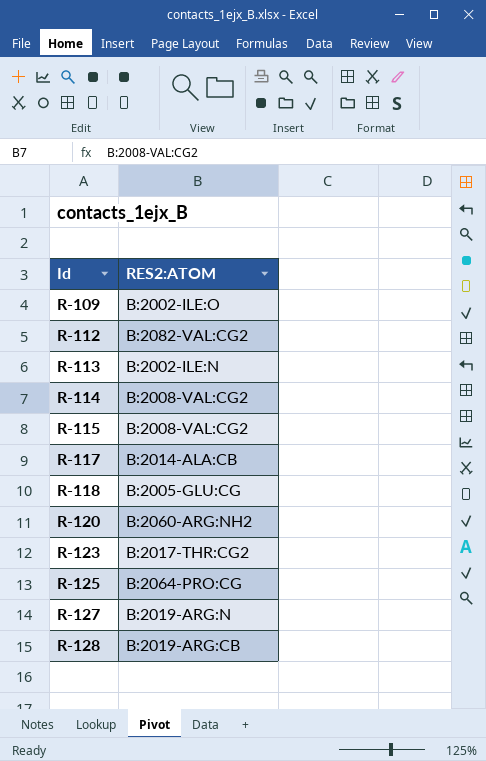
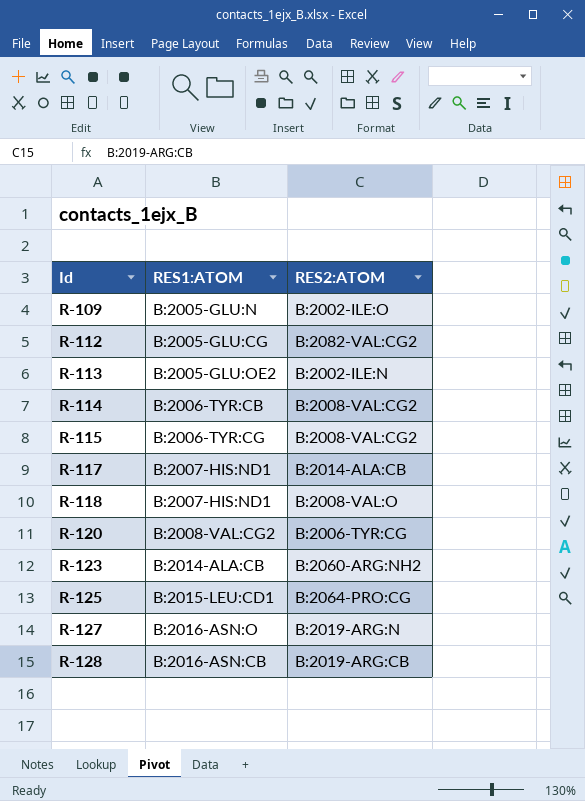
column RES1:ATOM | position: none -> 2
R-118 | RES2:ATOM: B:2005-GLU:CG -> B:2008-VAL:O
R-120 | RES2:ATOM: B:2060-ARG:NH2 -> B:2006-TYR:CG
R-123 | RES2:ATOM: B:2017-THR:CG2 -> B:2060-ARG:NH2

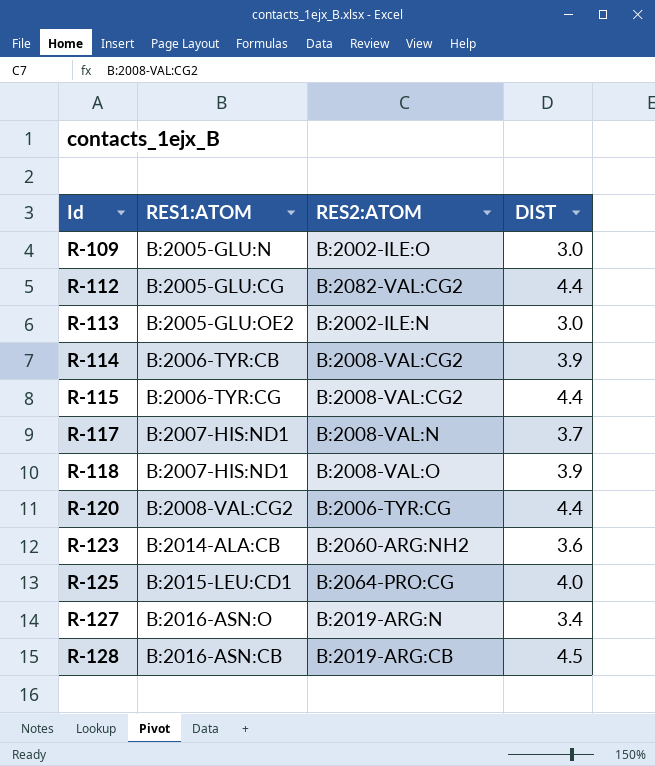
column DIST | position: none -> 4
R-117 | RES2:ATOM: B:2014-ALA:CB -> B:2008-VAL:N

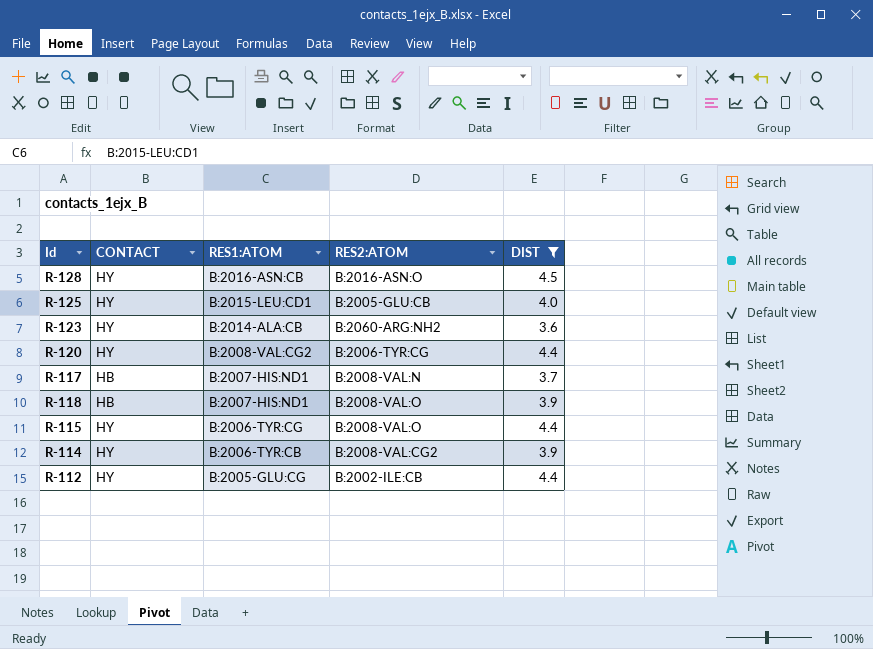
filter: none -> DIST >= 3.6
row order: Id ascending -> RES1:ATOM descending
column CONTACT | position: none -> 2
R-128 | RES2:ATOM: B:2019-ARG:CB -> B:2016-ASN:O
R-125 | RES2:ATOM: B:2064-PRO:CG -> B:2005-GLU:CB
R-115 | RES2:ATOM: B:2008-VAL:CG2 -> B:2008-VAL:O
R-112 | RES2:ATOM: B:2082-VAL:CG2 -> B:2002-ILE:CB

